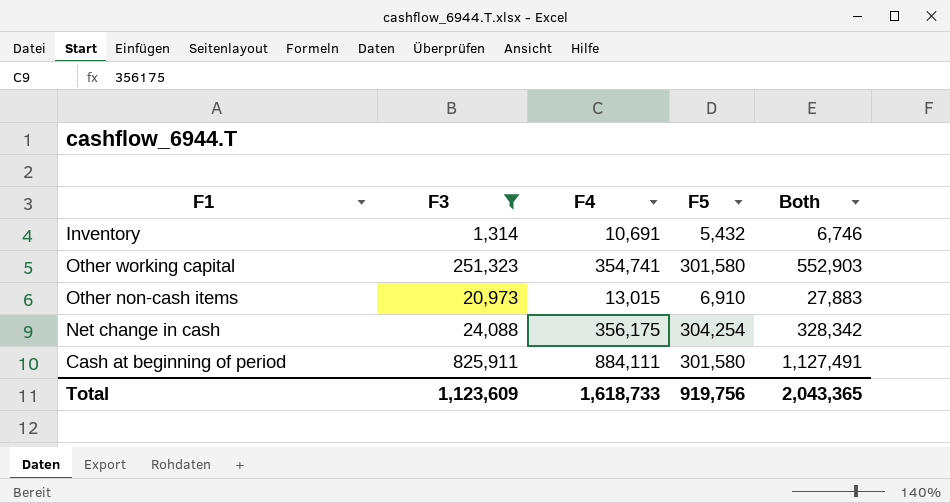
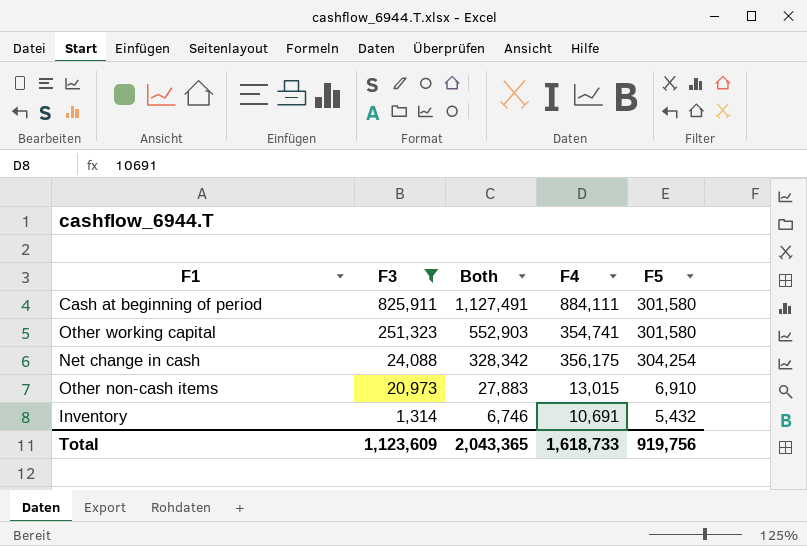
row order: none -> F3 descending
column Both | position: 5 -> 3

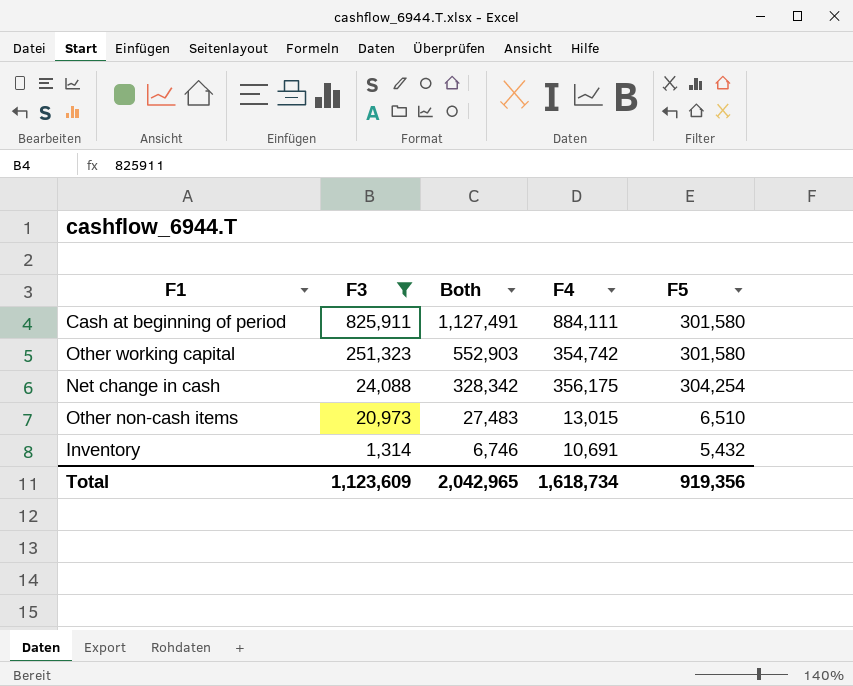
Other working capital | F4: 354,741 -> 354,742
Other non-cash items | Both: 27,883 -> 27,483
Other non-cash items | F5: 6,910 -> 6,510
Total | Both: 2,043,365 -> 2,042,965
Total | F4: 1,618,733 -> 1,618,734
Total | F5: 919,756 -> 919,356

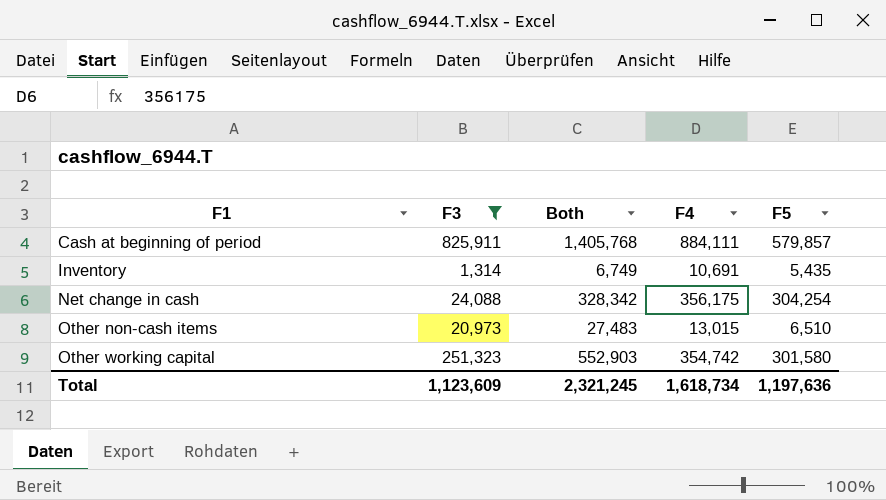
row order: F3 descending -> F1 ascending
Cash at beginning of period | Both: 1,127,491 -> 1,405,768
Cash at beginning of period | F5: 301,580 -> 579,857
Inventory | Both: 6,746 -> 6,749
Inventory | F5: 5,432 -> 5,435
Total | Both: 2,042,965 -> 2,321,245
Total | F5: 919,356 -> 1,197,636

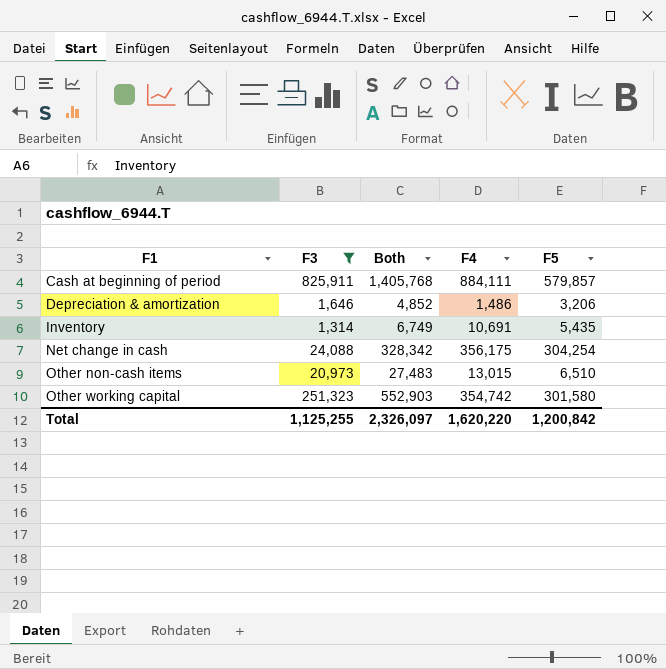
row Depreciation & amortization: none -> 1,646 | 4,852 | 1,486 | 3,206
Total | F3: 1,123,609 -> 1,125,255
Total | Both: 2,321,245 -> 2,326,097
Total | F4: 1,618,734 -> 1,620,220
Total | F5: 1,197,636 -> 1,200,842

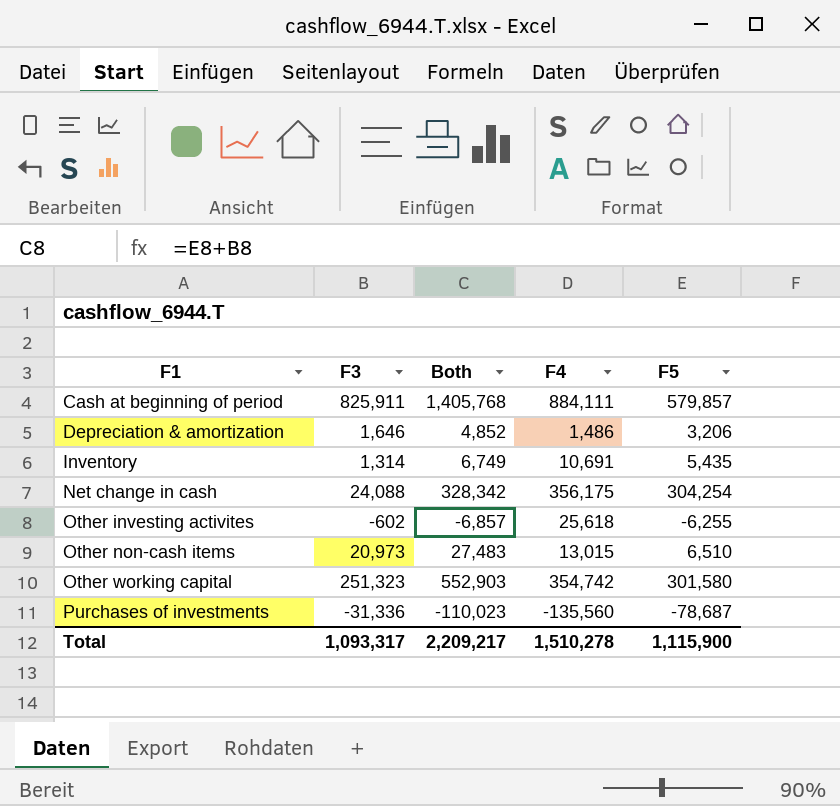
filter: F3 >= 1,314 -> none
Total | F3: 1,125,255 -> 1,093,317
Total | Both: 2,326,097 -> 2,209,217
Total | F4: 1,620,220 -> 1,510,278
Total | F5: 1,200,842 -> 1,115,900

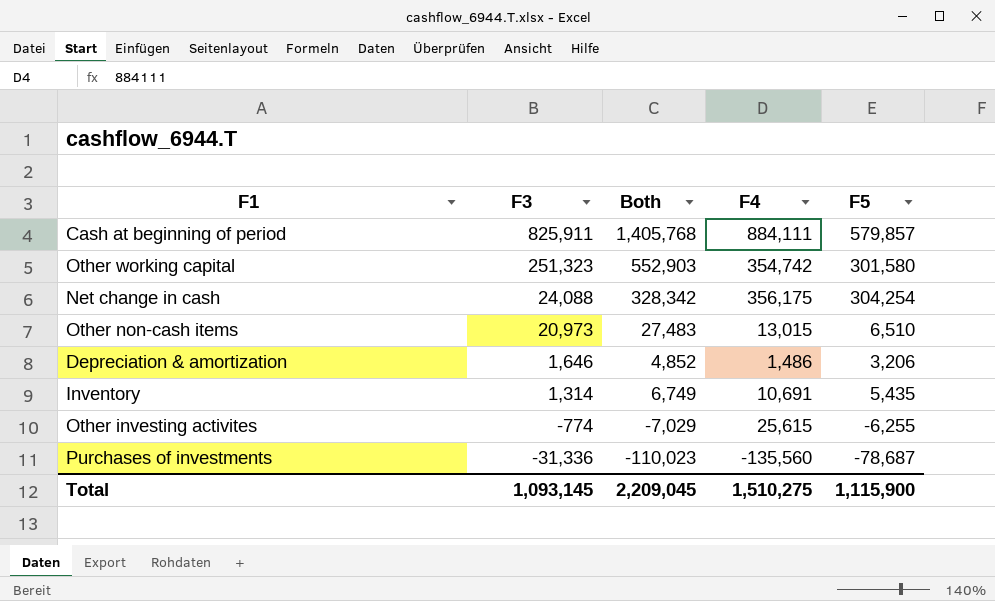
row order: F1 ascending -> F3 descending
Other investing activites | F3: -602 -> -774
Other investing activites | Both: -6,857 -> -7,029
Other investing activites | F4: 25,618 -> 25,615
Total | F3: 1,093,317 -> 1,093,145
Total | Both: 2,209,217 -> 2,209,045
Total | F4: 1,510,278 -> 1,510,275

